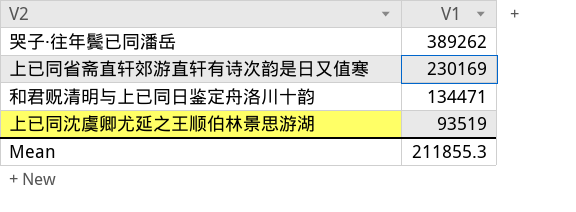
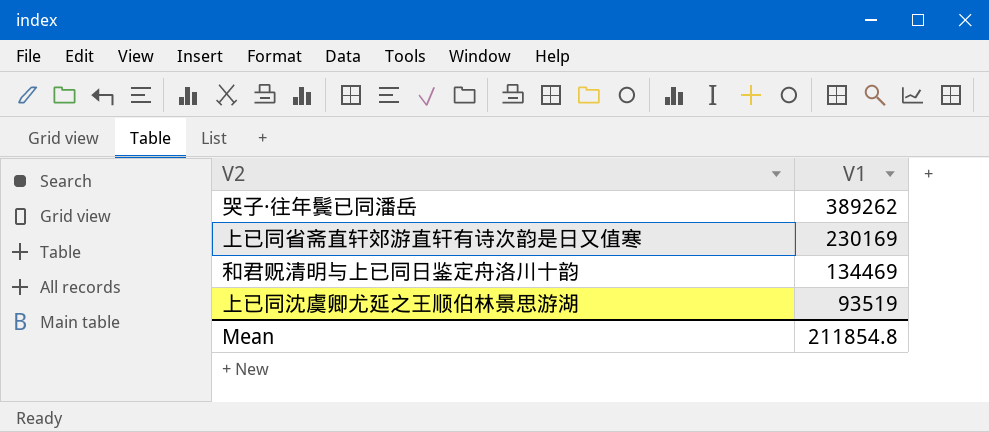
和君贶清明与上已同日鉴定舟洛川十韵 | V1: 134471 -> 134469
Mean | V1: 211855.3 -> 211854.8

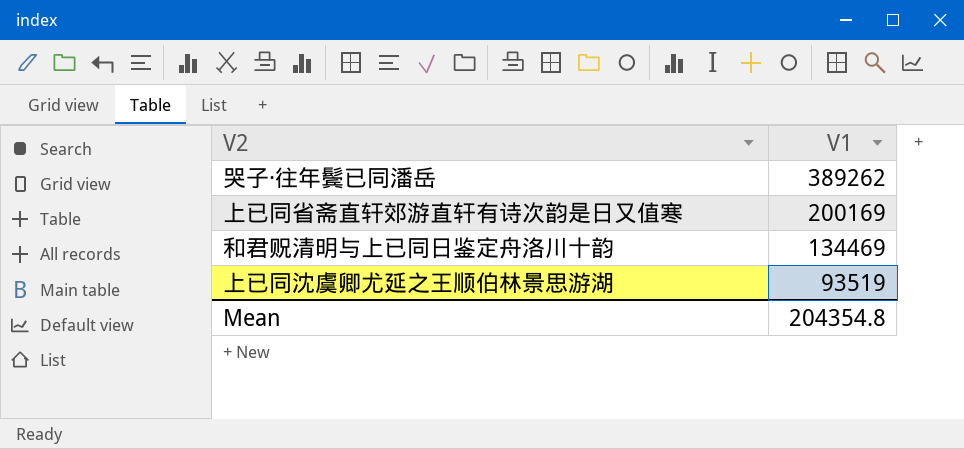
上已同省斋直轩郊游直轩有诗次韵是日又值寒 | V1: 230169 -> 200169
Mean | V1: 211854.8 -> 204354.8

